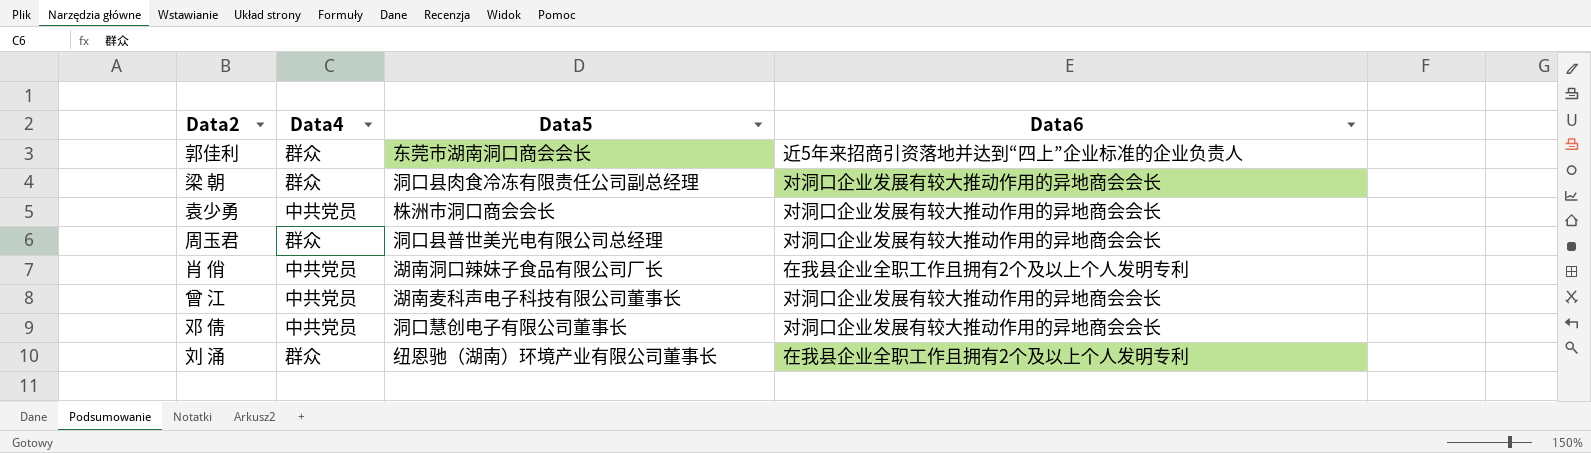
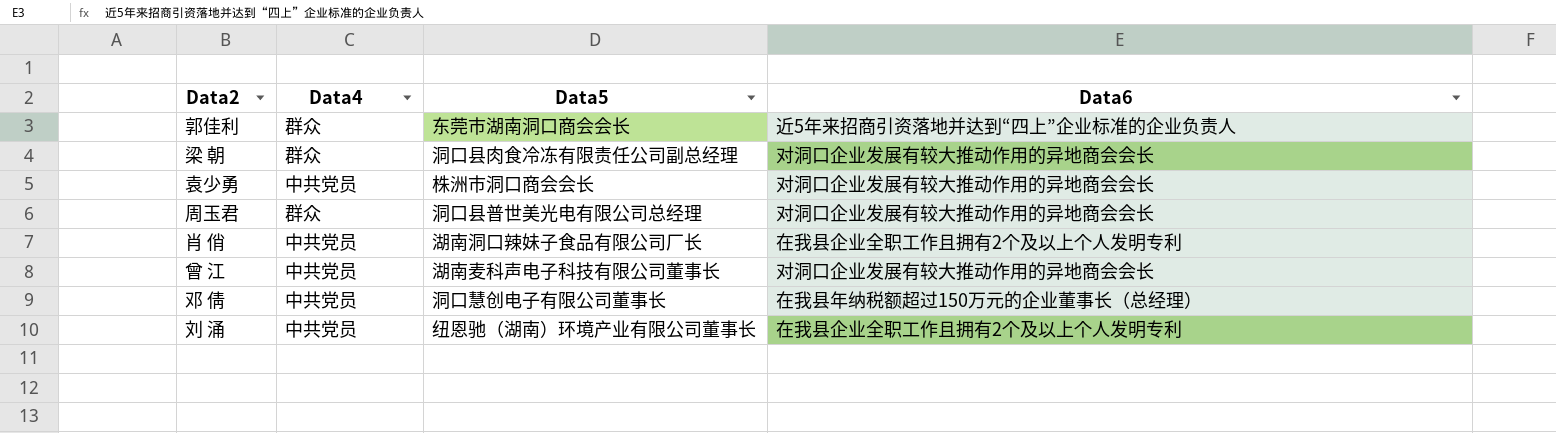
邓 倩 | Data6: 对洞口企业发展有较大推动作用的异地商会会长 -> 在我县年纳税额超过150万元的企业董事长（总经理）
刘 涌 | Data4: 群众 -> 中共党员

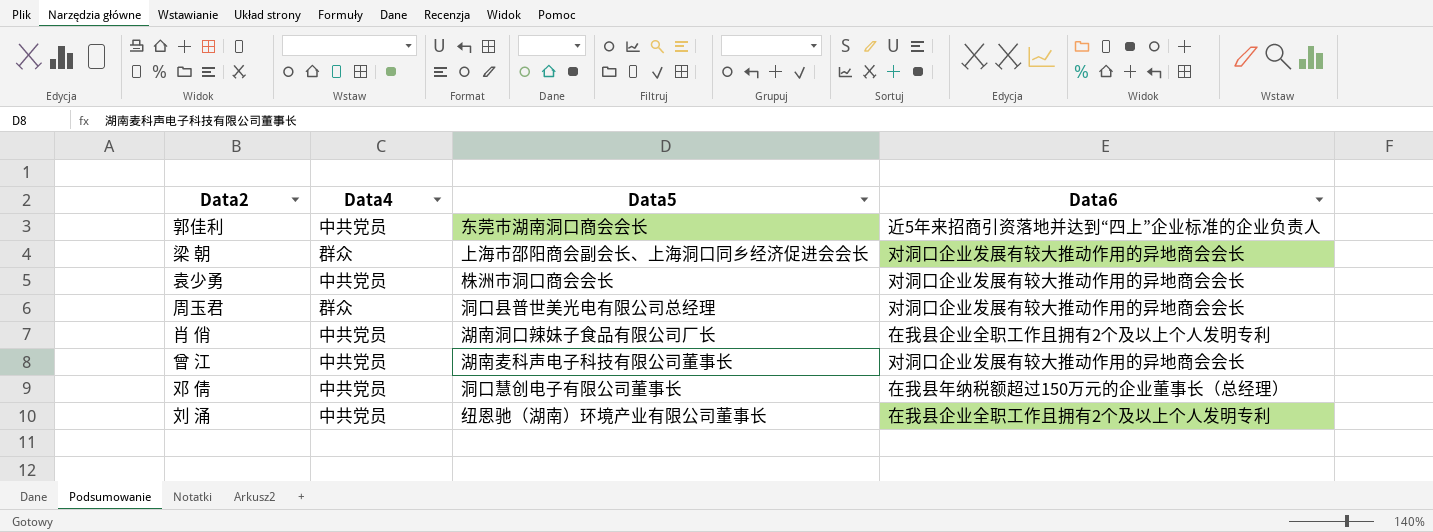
郭佳利 | Data4: 群众 -> 中共党员
梁 朝 | Data5: 洞口县肉食冷冻有限责任公司副总经理 -> 上海市邵阳商会副会长、上海洞口同乡经济促进会会长

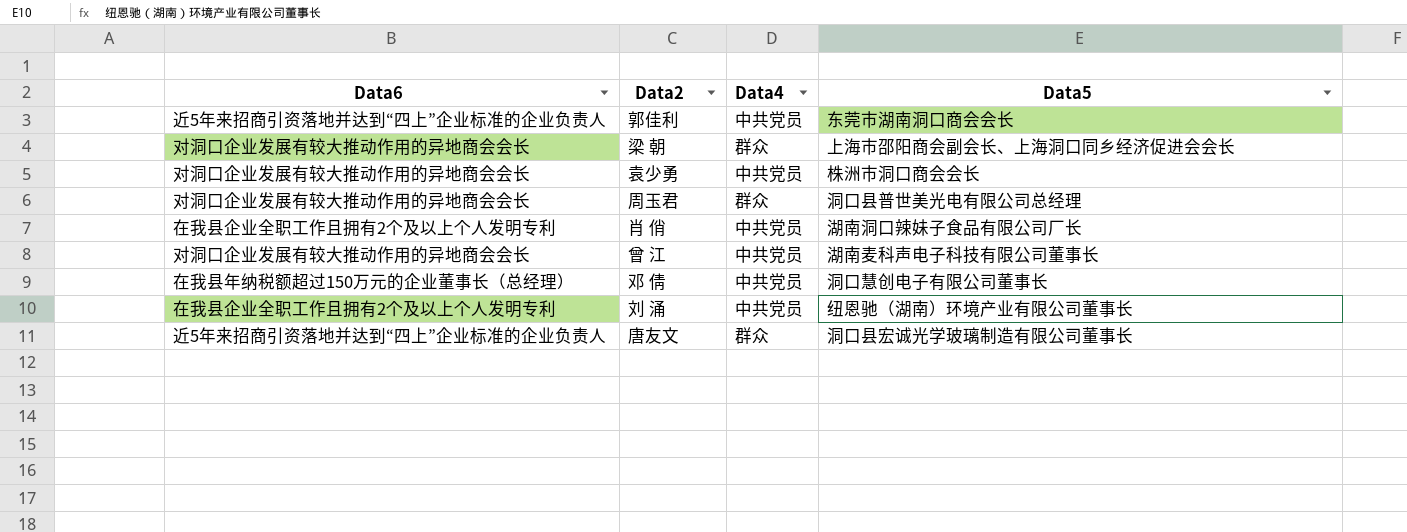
column Data6 | position: 4 -> 1
row 唐友文: none -> 近5年来招商引资落地并达到“四上”企业标准的企业负责人 | 群众 | 洞口县宏诚光学玻璃制造有限公司董事长

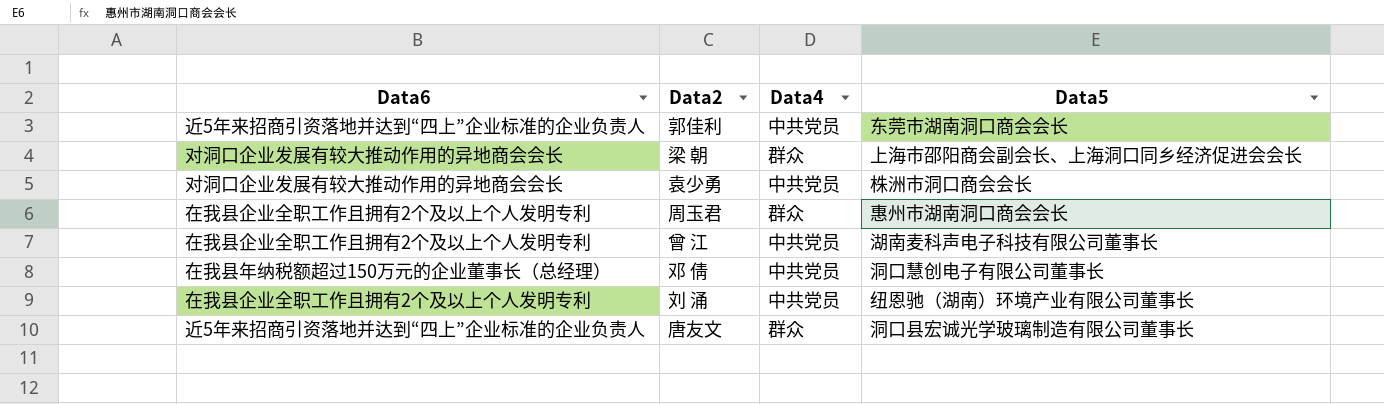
row 肖 俏: 在我县企业全职工作且拥有2个及以上个人发明专利 | 中共党员 | 湖南洞口辣妹子食品有限公司厂长 -> none
周玉君 | Data6: 对洞口企业发展有较大推动作用的异地商会会长 -> 在我县企业全职工作且拥有2个及以上个人发明专利
周玉君 | Data5: 洞口县普世美光电有限公司总经理 -> 惠州市湖南洞口商会会长
曾 江 | Data6: 对洞口企业发展有较大推动作用的异地商会会长 -> 在我县企业全职工作且拥有2个及以上个人发明专利

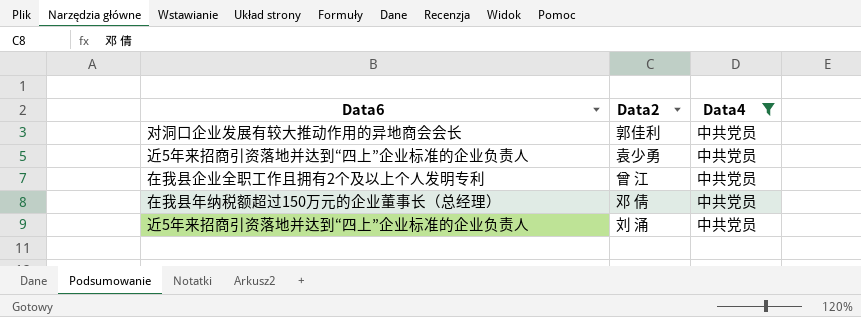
filter: none -> Data4 = 中共党员
column Data5 | position: 4 -> none
郭佳利 | Data6: 近5年来招商引资落地并达到“四上”企业标准的企业负责人 -> 对洞口企业发展有较大推动作用的异地商会会长
袁少勇 | Data6: 对洞口企业发展有较大推动作用的异地商会会长 -> 近5年来招商引资落地并达到“四上”企业标准的企业负责人
刘 涌 | Data6: 在我县企业全职工作且拥有2个及以上个人发明专利 -> 近5年来招商引资落地并达到“四上”企业标准的企业负责人

